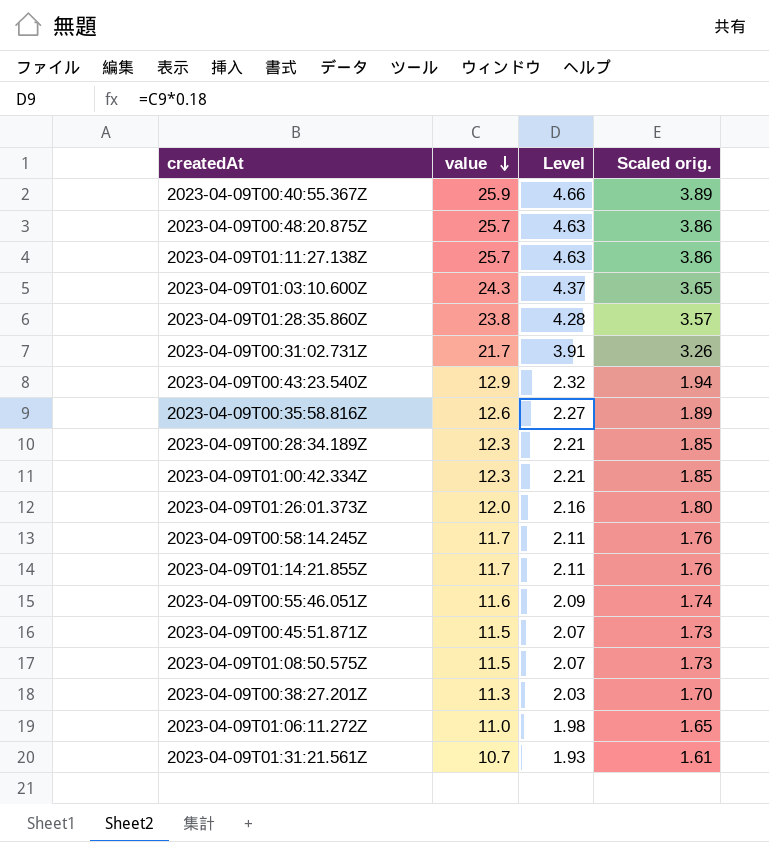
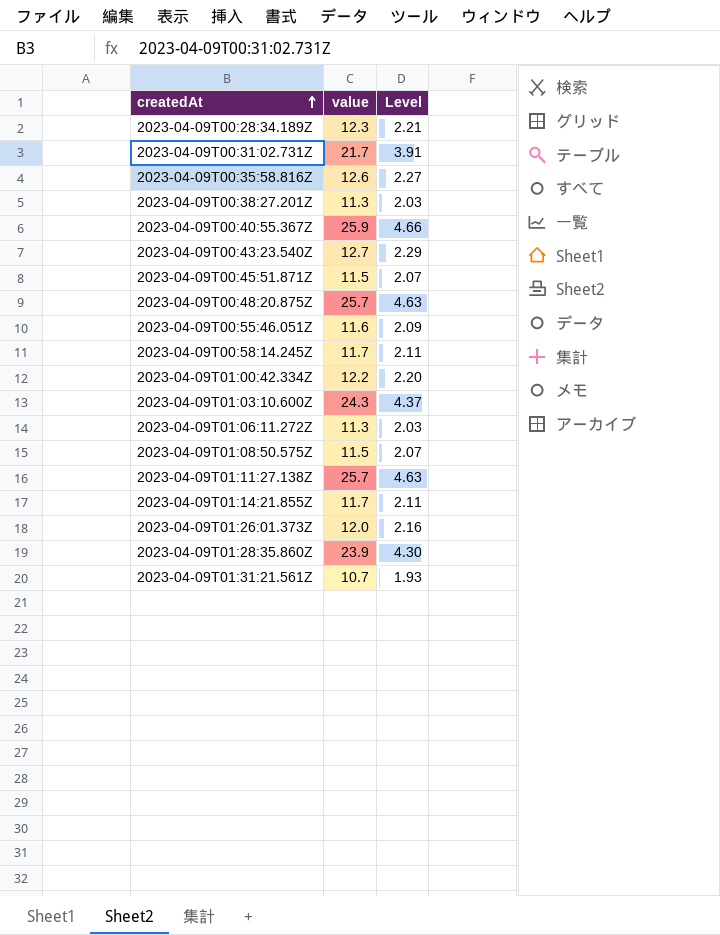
row order: value descending -> createdAt ascending
column Scaled orig. | formula: [value] * 0.15 -> none
2023-04-09T00:43:23.540Z | value: 12.9 -> 12.7
2023-04-09T00:43:23.540Z | Level: 2.32 -> 2.29
2023-04-09T01:00:42.334Z | value: 12.3 -> 12.2
2023-04-09T01:00:42.334Z | Level: 2.21 -> 2.20
2023-04-09T01:06:11.272Z | value: 11.0 -> 11.3
2023-04-09T01:06:11.272Z | Level: 1.98 -> 2.03
2023-04-09T01:28:35.860Z | value: 23.8 -> 23.9
2023-04-09T01:28:35.860Z | Level: 4.28 -> 4.30

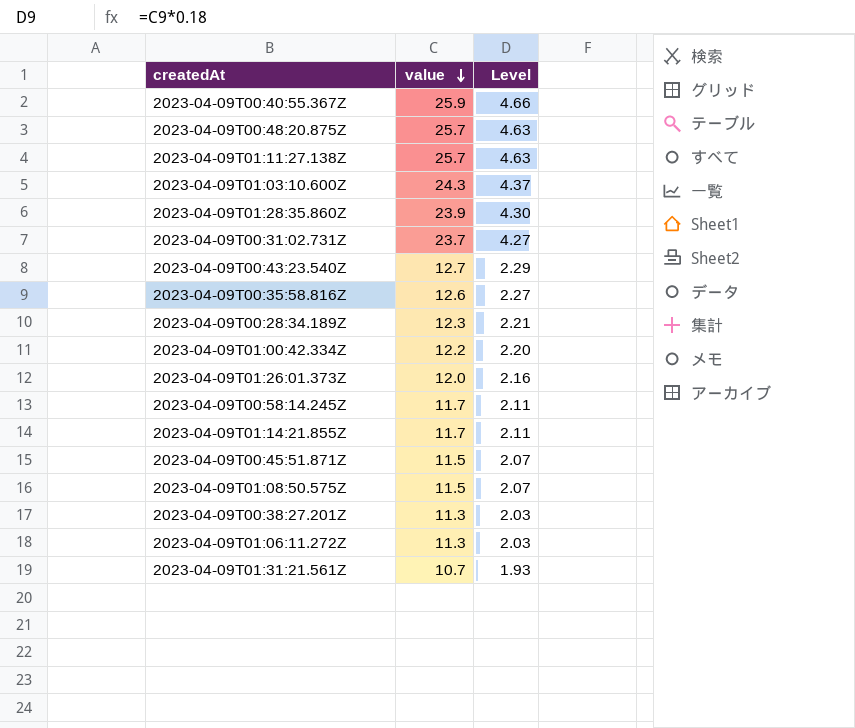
row order: createdAt ascending -> value descending
row 2023-04-09T00:55:46.051Z: 11.6 | 2.09 -> none
2023-04-09T00:31:02.731Z | value: 21.7 -> 23.7
2023-04-09T00:31:02.731Z | Level: 3.91 -> 4.27

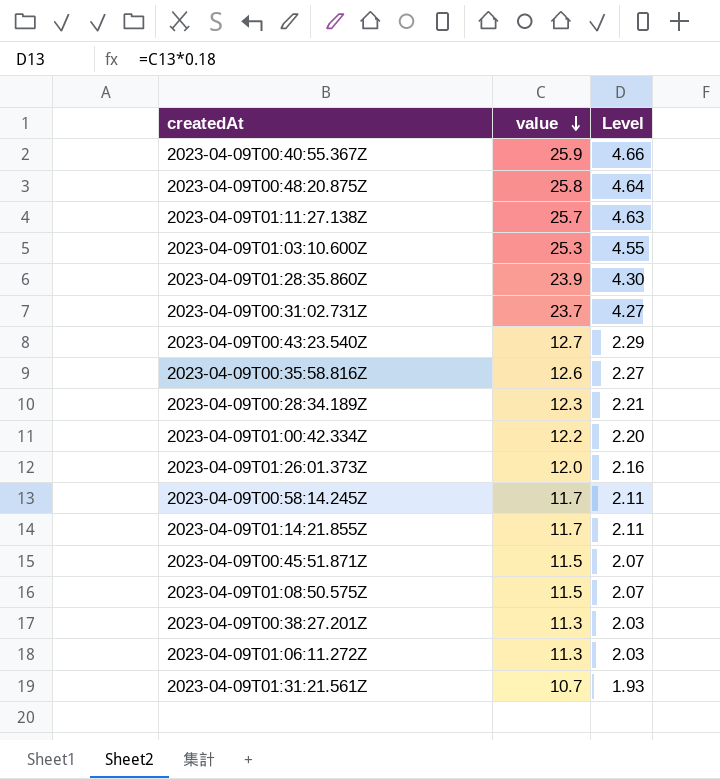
2023-04-09T00:48:20.875Z | value: 25.7 -> 25.8
2023-04-09T00:48:20.875Z | Level: 4.63 -> 4.64
2023-04-09T01:03:10.600Z | value: 24.3 -> 25.3
2023-04-09T01:03:10.600Z | Level: 4.37 -> 4.55

